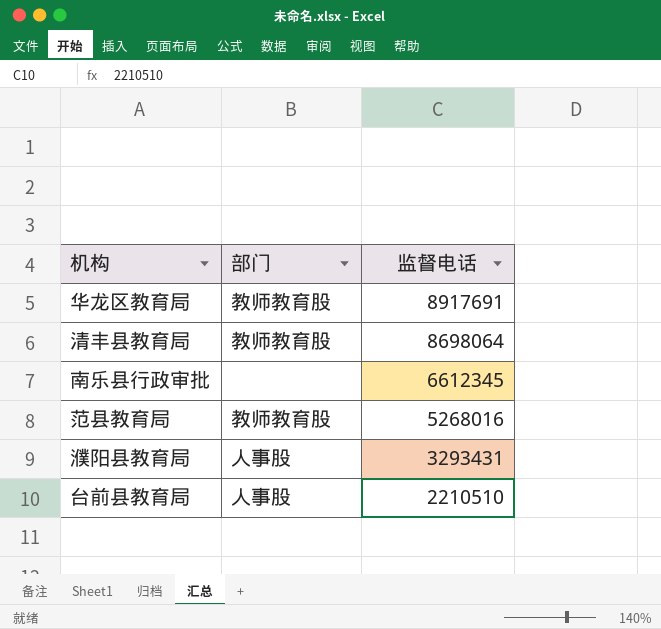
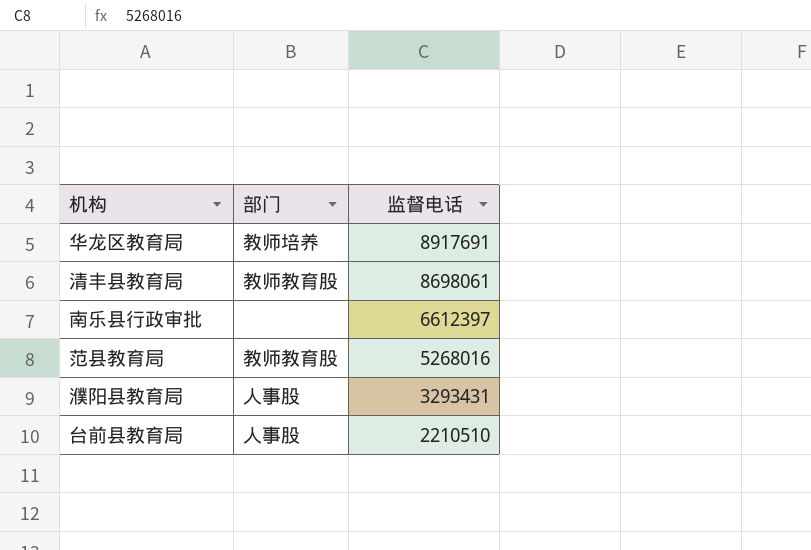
华龙区教育局 | 部门: 教师教育股 -> 教师培养
清丰县教育局 | 监督电话: 8698064 -> 8698061
南乐县行政审批 | 监督电话: 6612345 -> 6612397

